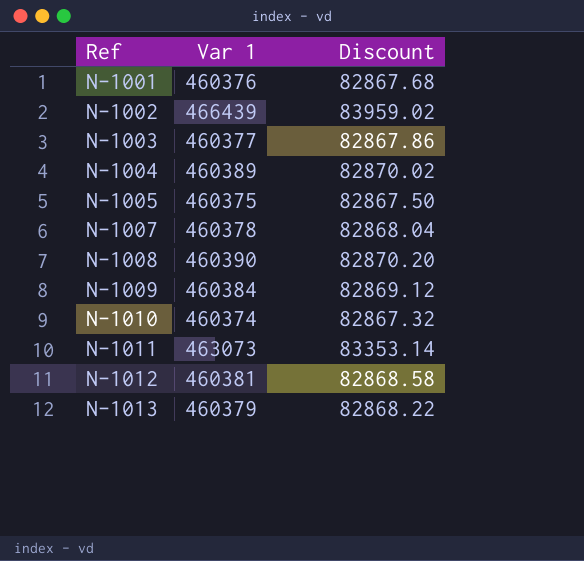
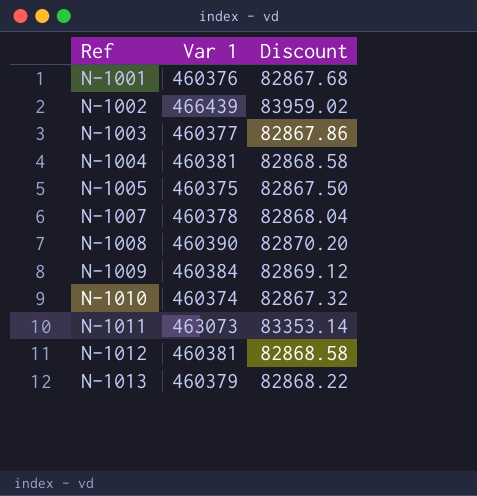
N-1004 | Var 1: 460389 -> 460381
N-1004 | Discount: 82870.02 -> 82868.58

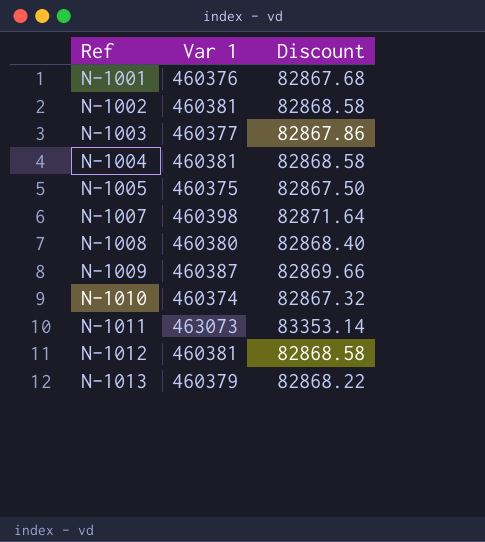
N-1002 | Var 1: 466439 -> 460381
N-1002 | Discount: 83959.02 -> 82868.58
N-1007 | Var 1: 460378 -> 460398
N-1007 | Discount: 82868.04 -> 82871.64
N-1008 | Var 1: 460390 -> 460380
N-1008 | Discount: 82870.20 -> 82868.40
N-1009 | Var 1: 460384 -> 460387
N-1009 | Discount: 82869.12 -> 82869.66

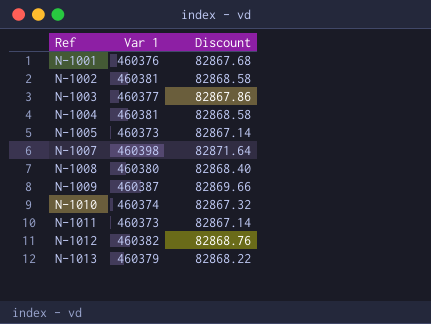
N-1005 | Var 1: 460375 -> 460373
N-1005 | Discount: 82867.50 -> 82867.14
N-1011 | Var 1: 463073 -> 460373
N-1011 | Discount: 83353.14 -> 82867.14
N-1012 | Var 1: 460381 -> 460382
N-1012 | Discount: 82868.58 -> 82868.76

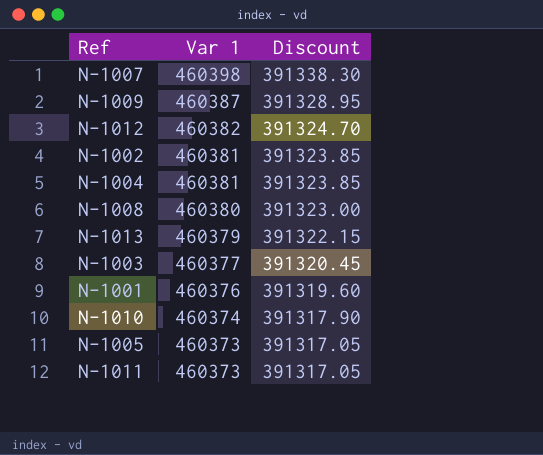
row order: Ref ascending -> Var 1 descending
column Discount | formula: [Var 1] * 0.18 -> [Var 1] * 0.85

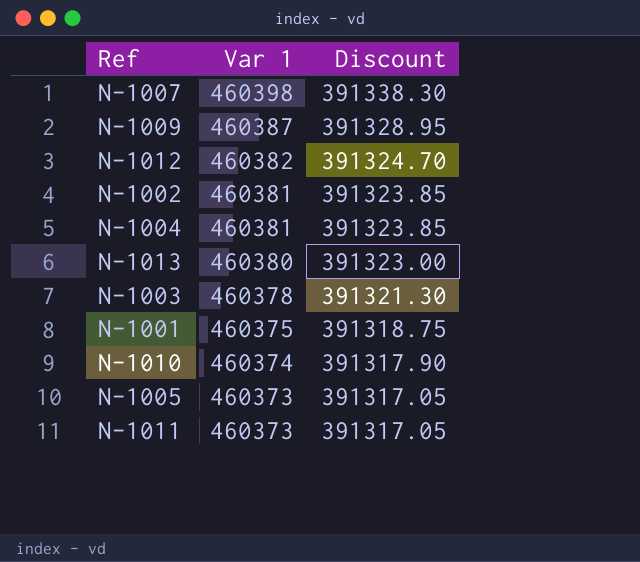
row N-1008: 460380 | 391323.00 -> none
N-1013 | Var 1: 460379 -> 460380
N-1013 | Discount: 391322.15 -> 391323.00
N-1003 | Var 1: 460377 -> 460378
N-1003 | Discount: 391320.45 -> 391321.30
N-1001 | Var 1: 460376 -> 460375
N-1001 | Discount: 391319.60 -> 391318.75

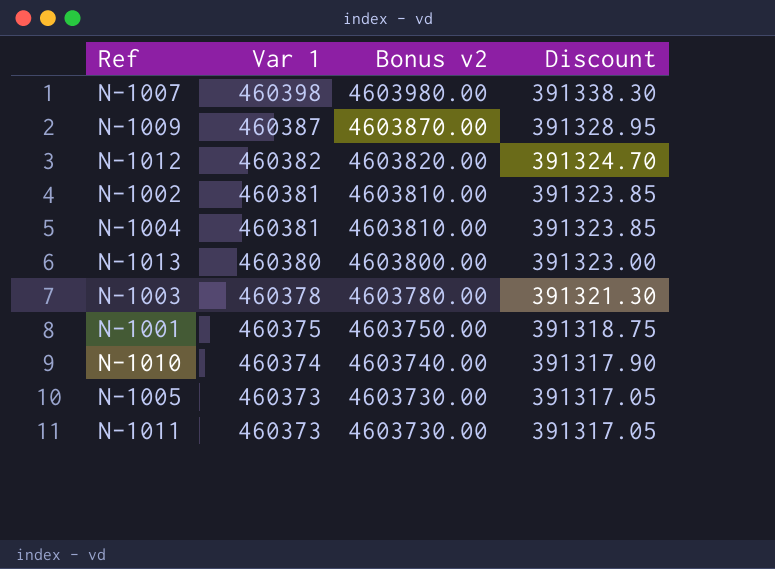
column Bonus v2 | formula: none -> [Var 1] * 10

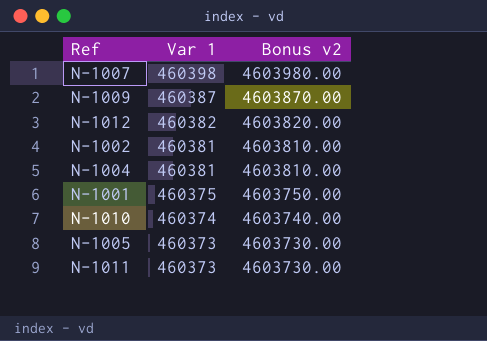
column Discount | formula: [Var 1] * 0.85 -> none
row N-1013: 460380 | 4603800.00 | 391323.00 -> none
row N-1003: 460378 | 4603780.00 | 391321.30 -> none

